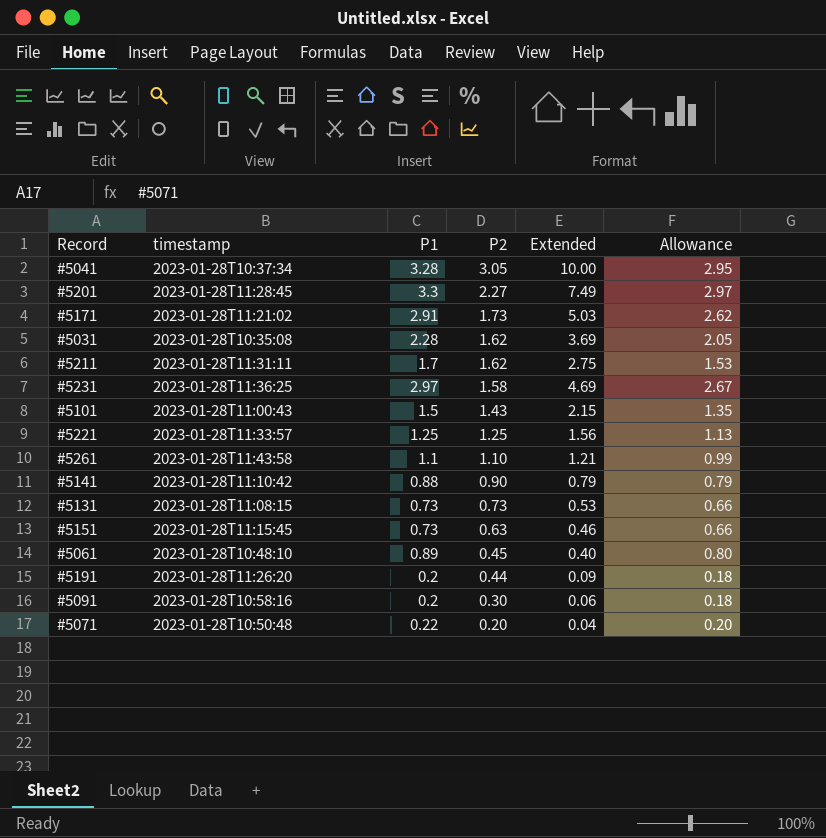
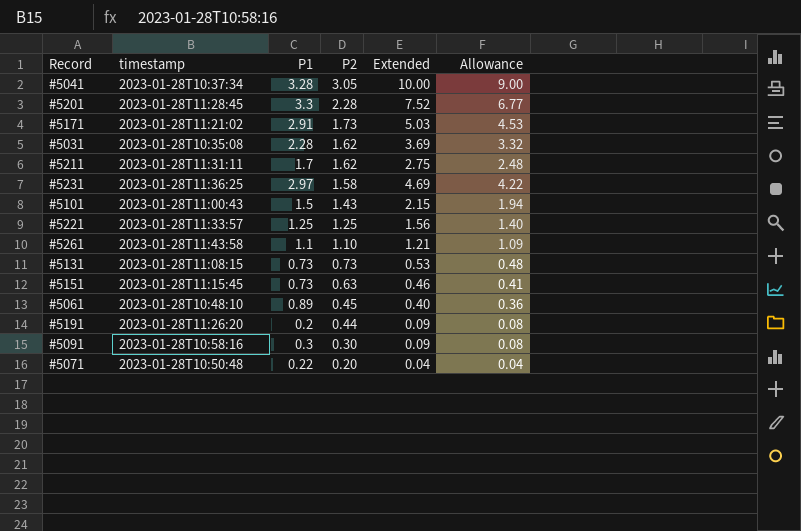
column Allowance | formula: [P1] * 0.9 -> [Extended] * 0.9
row #5141: 2023-01-28T11:10:42 | 0.88 | 0.90 | 0.79 | 0.79 -> none
#5201 | P2: 2.27 -> 2.28
#5201 | Extended: 7.49 -> 7.52
#5091 | P1: 0.2 -> 0.3
#5091 | Extended: 0.06 -> 0.09

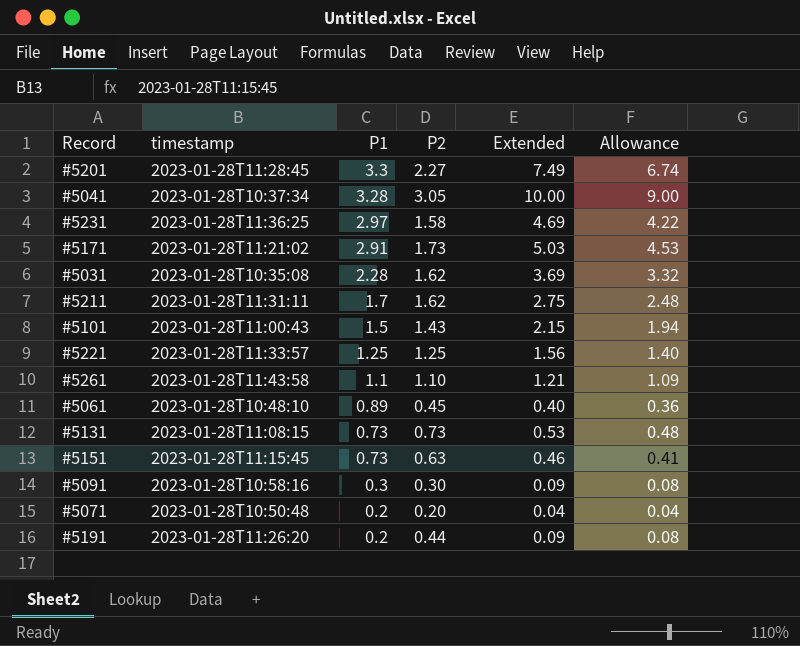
row order: P2 descending -> P1 descending
#5201 | P2: 2.28 -> 2.27
#5201 | Extended: 7.52 -> 7.49
#5201 | Allowance: 6.77 -> 6.74
#5071 | P1: 0.22 -> 0.2

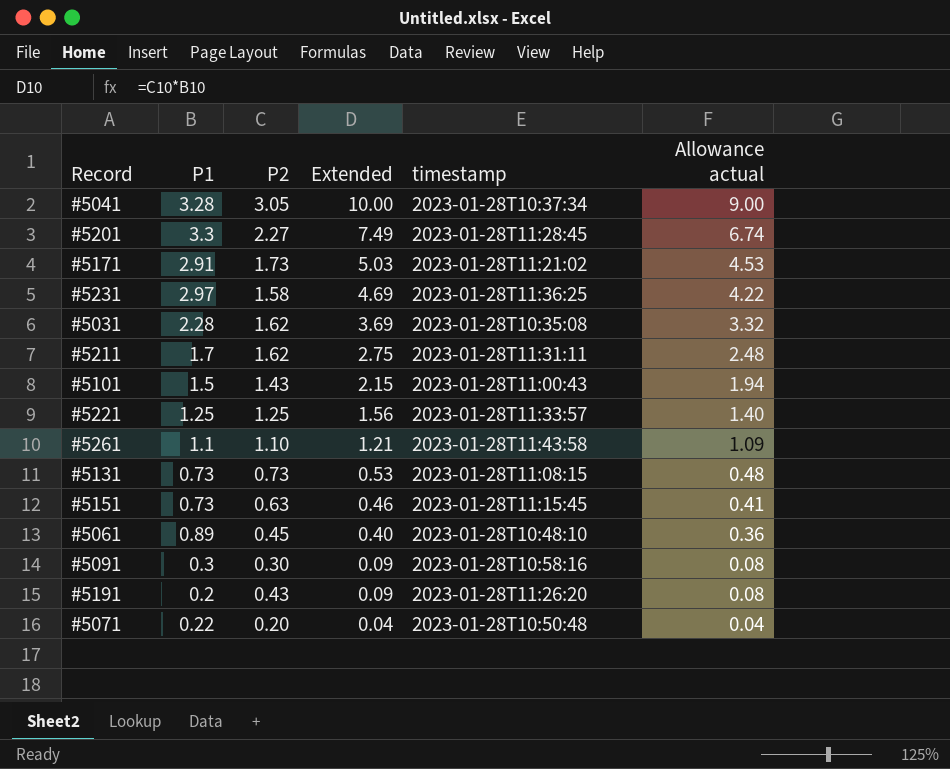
row order: P1 descending -> Extended descending
column timestamp | position: 2 -> 5
column name: Allowance -> Allowance actual
#5191 | P2: 0.44 -> 0.43
#5071 | P1: 0.2 -> 0.22

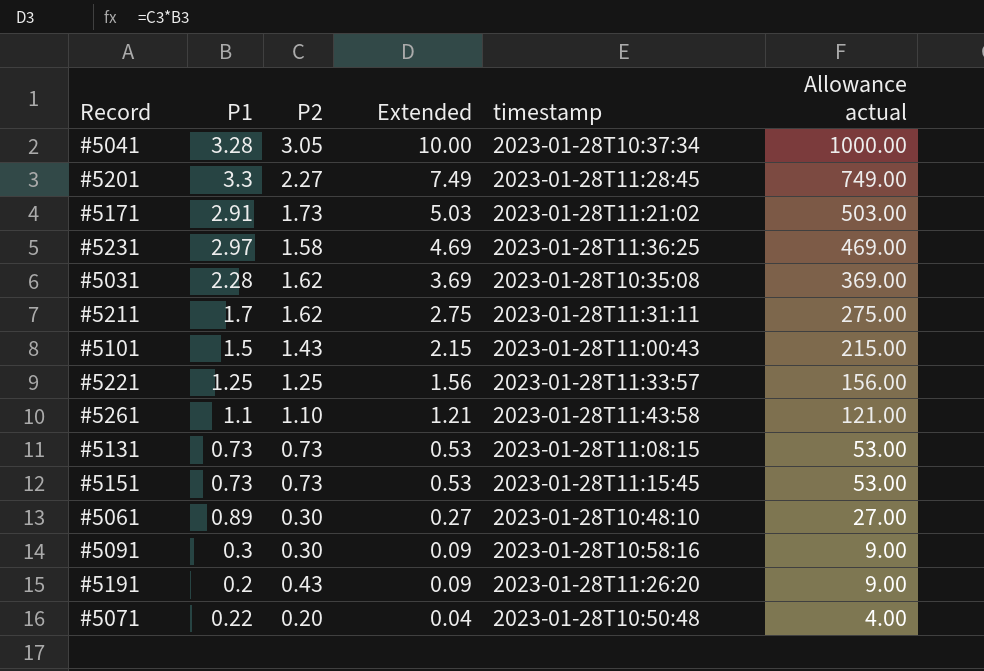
column Allowance actual | formula: [Extended] * 0.9 -> [Extended] * 100
#5151 | P2: 0.63 -> 0.73
#5151 | Extended: 0.46 -> 0.53
#5061 | P2: 0.45 -> 0.30
#5061 | Extended: 0.40 -> 0.27

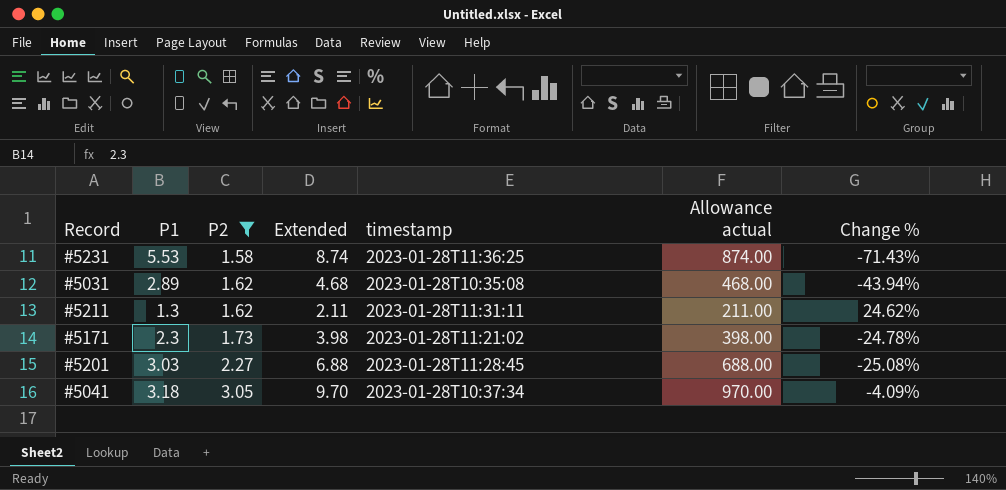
filter: none -> P2 >= 1.58
row order: Extended descending -> P2 ascending
column Change % | formula: none -> ([P2] - [P1]) / [P1]
#5231 | P1: 2.97 -> 5.53
#5231 | Extended: 4.69 -> 8.74
#5231 | Allowance actual: 469.00 -> 874.00
#5031 | P1: 2.28 -> 2.89
#5031 | Extended: 3.69 -> 4.68
#5031 | Allowance actual: 369.00 -> 468.00
#5211 | P1: 1.7 -> 1.3
#5211 | Extended: 2.75 -> 2.11
#5211 | Allowance actual: 275.00 -> 211.00
#5171 | P1: 2.91 -> 2.3
#5171 | Extended: 5.03 -> 3.98
#5171 | Allowance actual: 503.00 -> 398.00
#5201 | P1: 3.3 -> 3.03
#5201 | Extended: 7.49 -> 6.88
#5201 | Allowance actual: 749.00 -> 688.00
#5041 | P1: 3.28 -> 3.18
#5041 | Extended: 10.00 -> 9.70
#5041 | Allowance actual: 1000.00 -> 970.00

